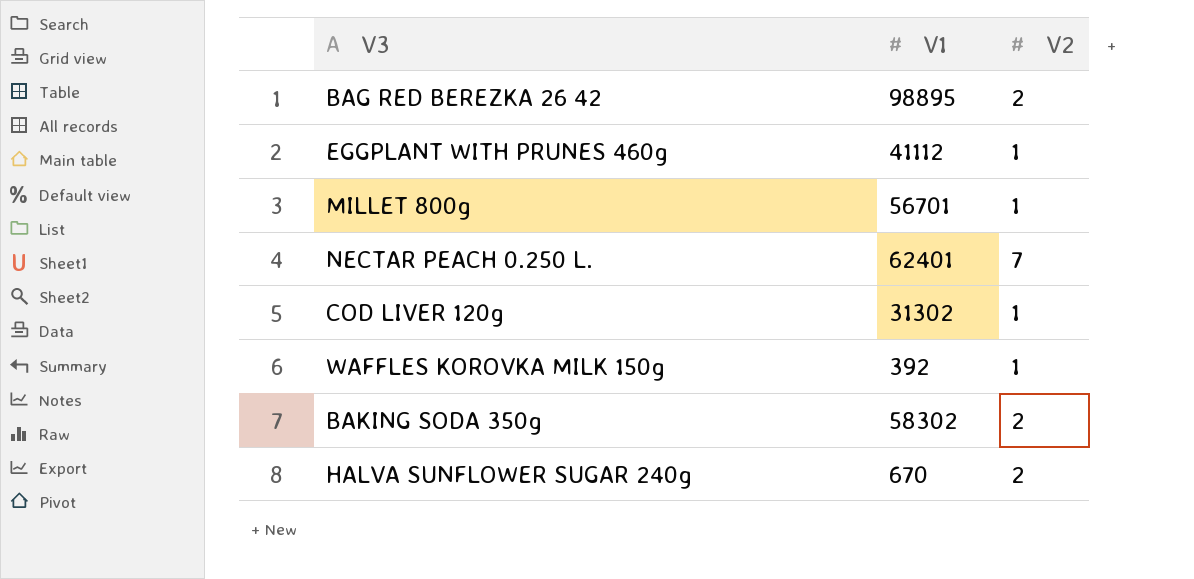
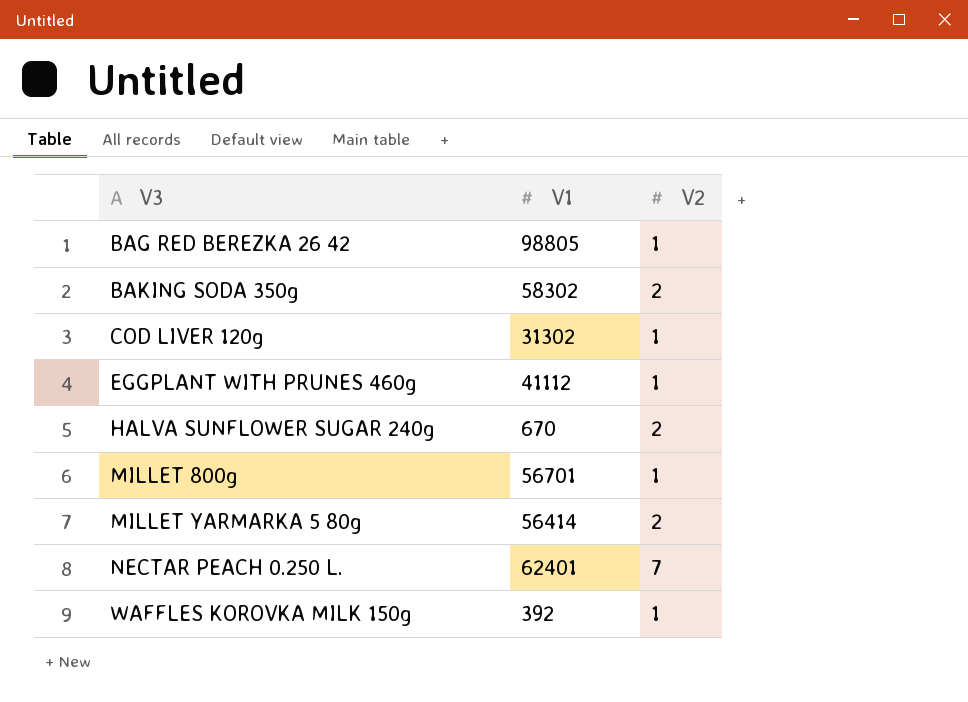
row order: none -> V3 ascending
BAG RED BEREZKA 26 42 | V1: 98895 -> 98805
BAG RED BEREZKA 26 42 | V2: 2 -> 1
row MILLET YARMARKA 5 80g: none -> 56414 | 2

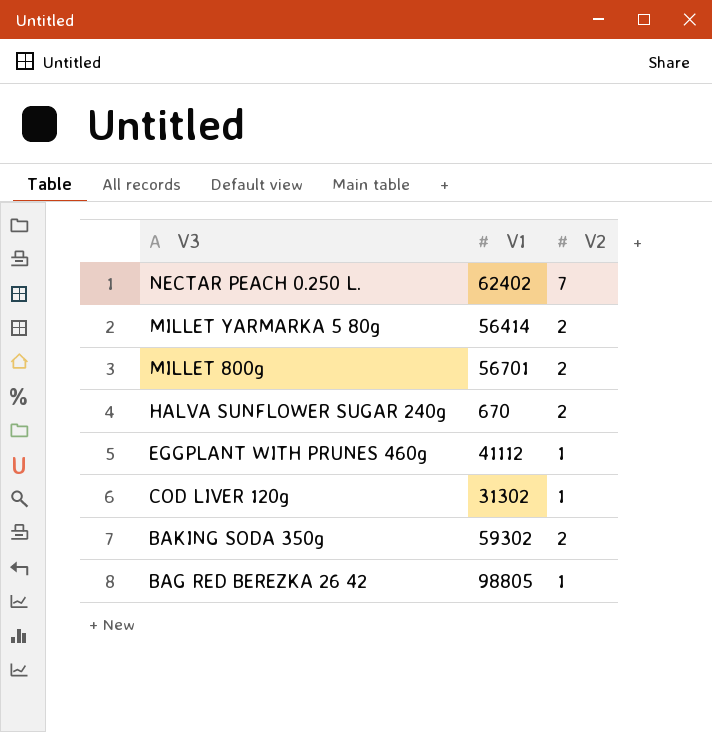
row order: V3 ascending -> V3 descending
row WAFFLES KOROVKA MILK 150g: 392 | 1 -> none
NECTAR PEACH 0.250 L. | V1: 62401 -> 62402
MILLET 800g | V2: 1 -> 2
BAKING SODA 350g | V1: 58302 -> 59302

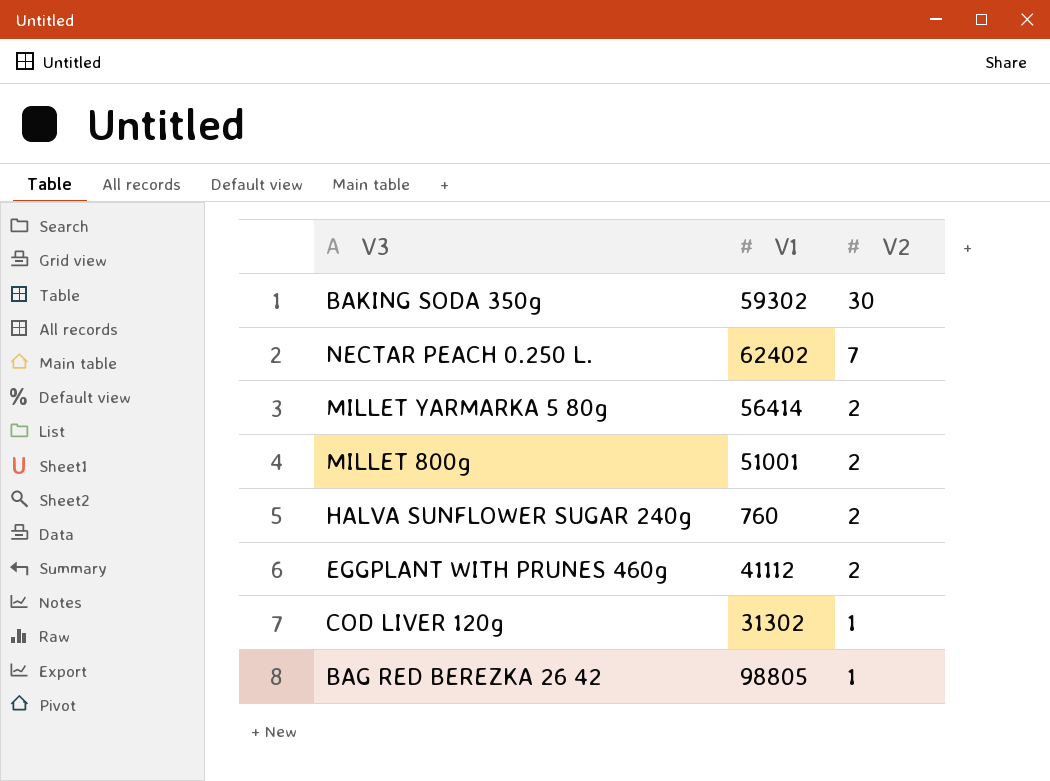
row order: V3 descending -> V2 descending
BAKING SODA 350g | V2: 2 -> 30
MILLET 800g | V1: 56701 -> 51001
HALVA SUNFLOWER SUGAR 240g | V1: 670 -> 760
EGGPLANT WITH PRUNES 460g | V2: 1 -> 2

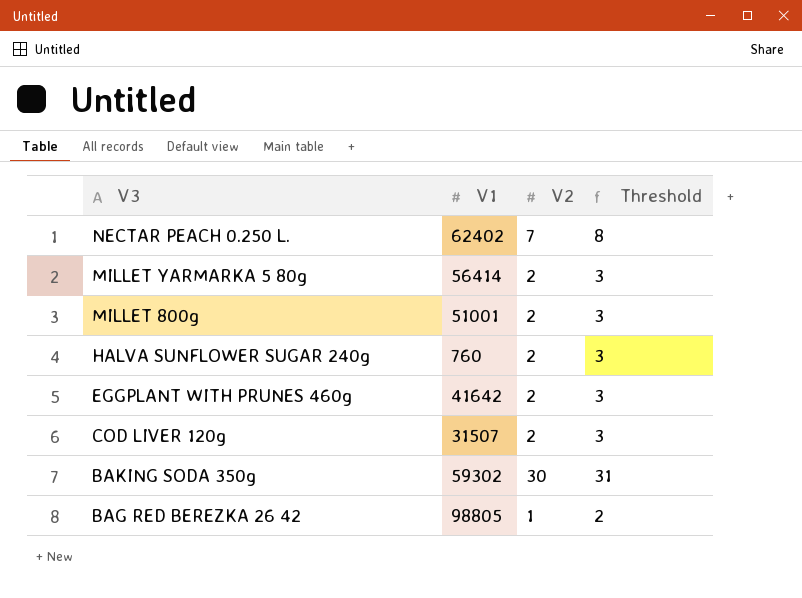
row order: V2 descending -> V3 descending
column Threshold | formula: none -> [V2] + 1
EGGPLANT WITH PRUNES 460g | V1: 41112 -> 41642
COD LIVER 120g | V1: 31302 -> 31507
COD LIVER 120g | V2: 1 -> 2

